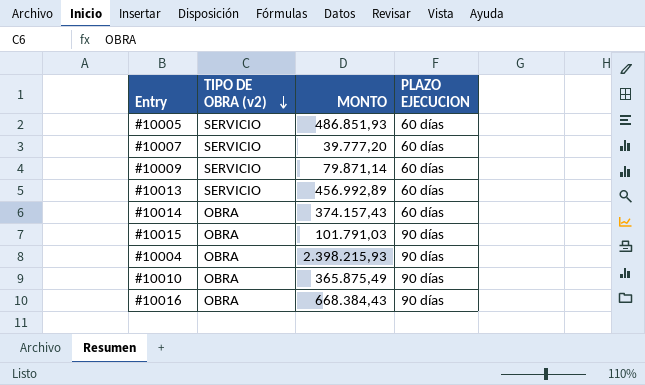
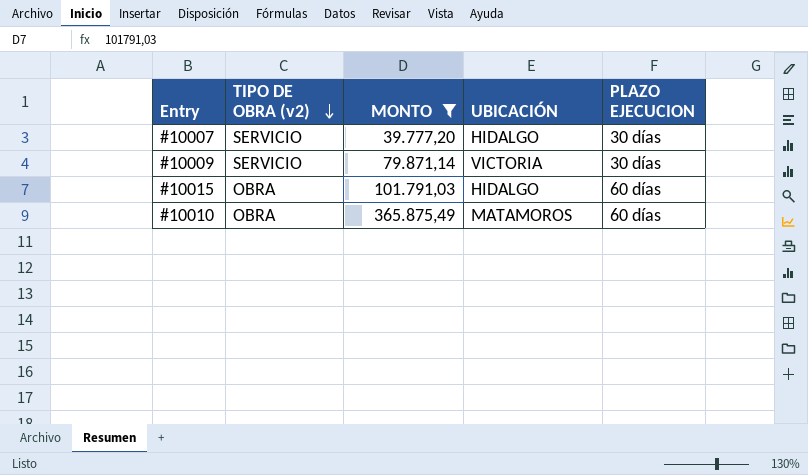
filter: none -> MONTO <= 365.875,49
column UBICACIÓN | position: none -> 4
#10007 | PLAZO EJECUCION: 60 días -> 30 días
#10009 | PLAZO EJECUCION: 60 días -> 30 días
#10015 | PLAZO EJECUCION: 90 días -> 60 días
#10010 | PLAZO EJECUCION: 90 días -> 60 días

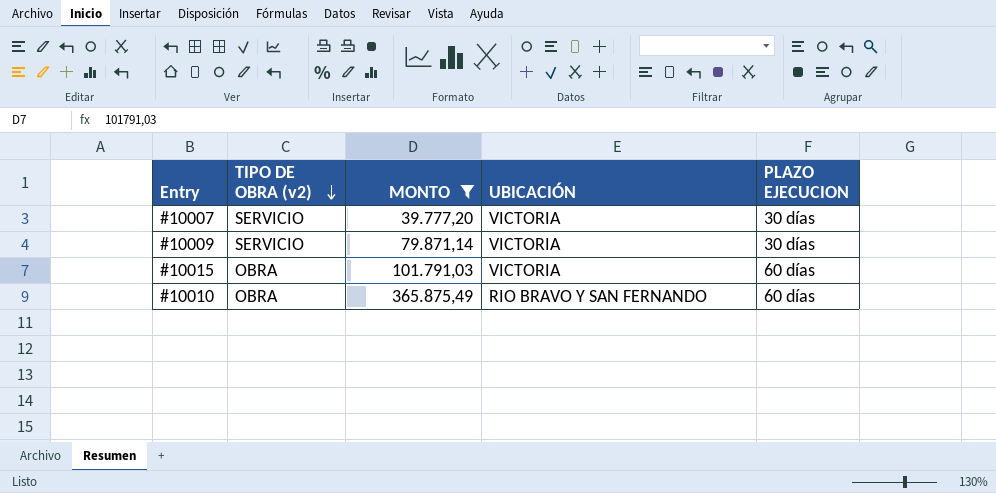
#10007 | UBICACIÓN: HIDALGO -> VICTORIA
#10015 | UBICACIÓN: HIDALGO -> VICTORIA
#10010 | UBICACIÓN: MATAMOROS -> RIO BRAVO Y SAN FERNANDO

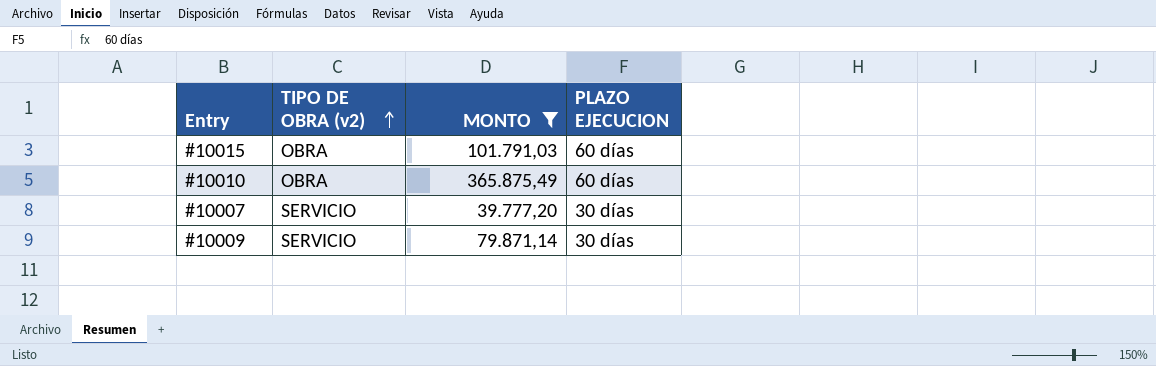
row order: TIPO DE OBRA (v2) descending -> TIPO DE OBRA (v2) ascending
column UBICACIÓN | position: 4 -> none

